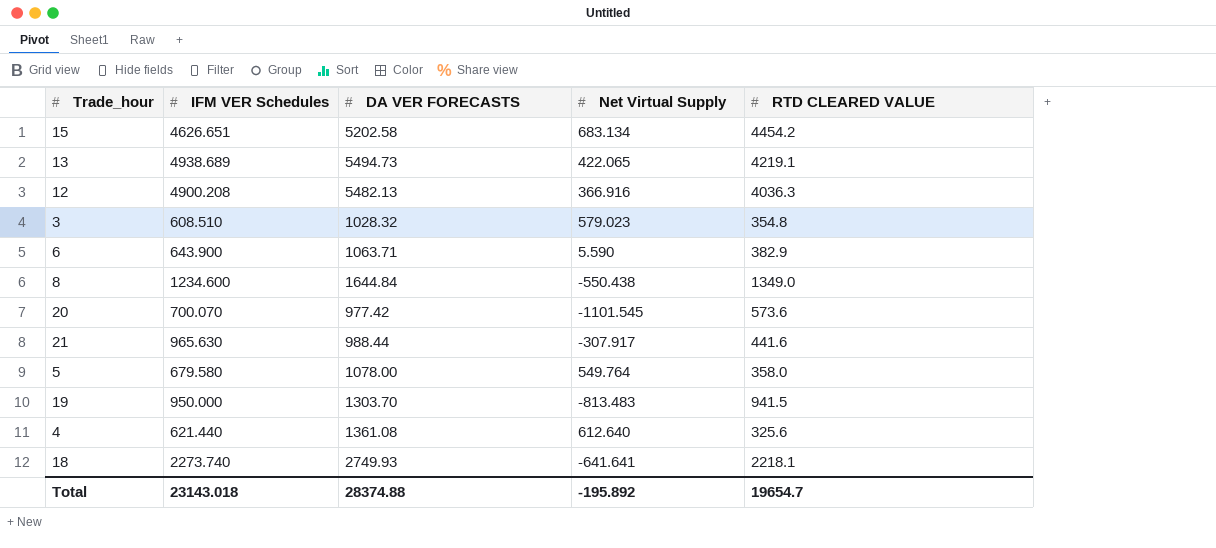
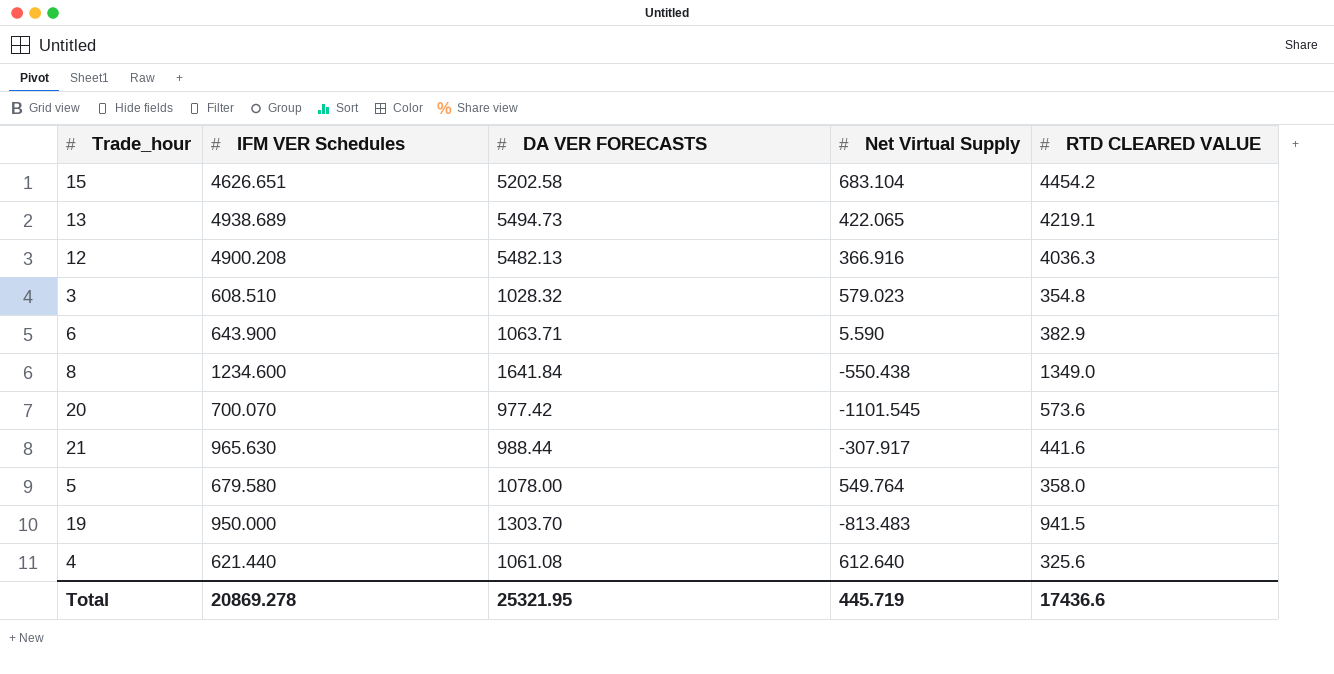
row 18: 2273.740 | 2749.93 | -641.641 | 2218.1 -> none
15 | Net Virtual Supply: 683.134 -> 683.104
8 | DA VER FORECASTS: 1644.84 -> 1641.84
4 | DA VER FORECASTS: 1361.08 -> 1061.08
Total | IFM VER Schedules: 23143.018 -> 20869.278
Total | DA VER FORECASTS: 28374.88 -> 25321.95
Total | Net Virtual Supply: -195.892 -> 445.719
Total | RTD CLEARED VALUE: 19654.7 -> 17436.6

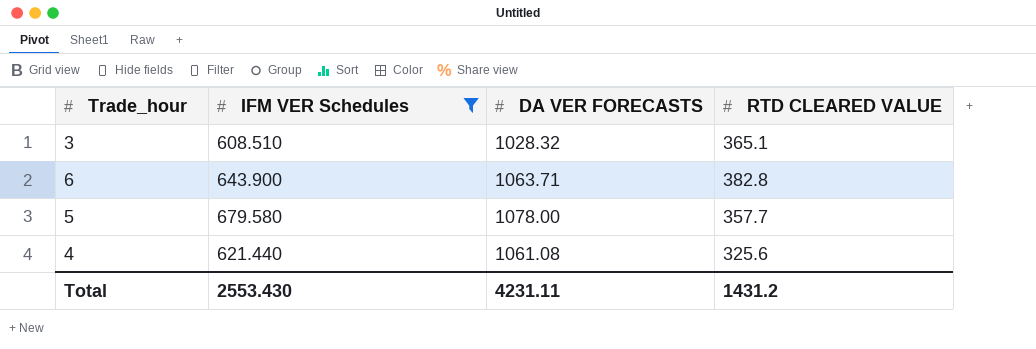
filter: none -> IFM VER Schedules <= 679.580
column Net Virtual Supply | position: 4 -> none
3 | RTD CLEARED VALUE: 354.8 -> 365.1
6 | RTD CLEARED VALUE: 382.9 -> 382.8
5 | RTD CLEARED VALUE: 358.0 -> 357.7
Total | IFM VER Schedules: 20869.278 -> 2553.430
Total | DA VER FORECASTS: 25321.95 -> 4231.11
Total | RTD CLEARED VALUE: 17436.6 -> 1431.2

